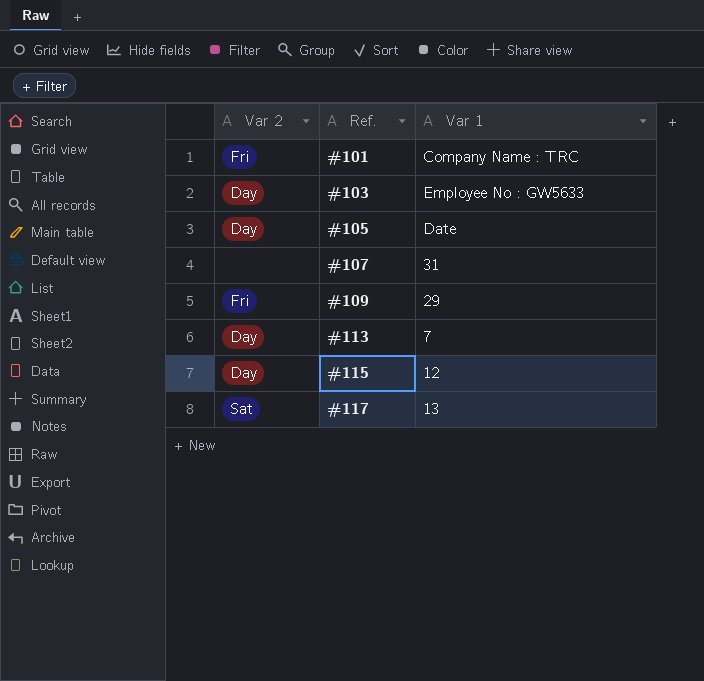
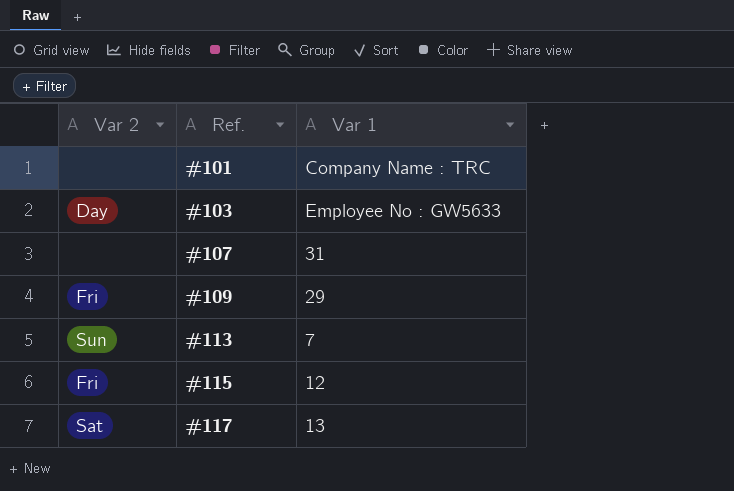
row #105: Day | Date -> none
#101 | Var 2: Fri -> none
#113 | Var 2: Day -> Sun
#115 | Var 2: Day -> Fri

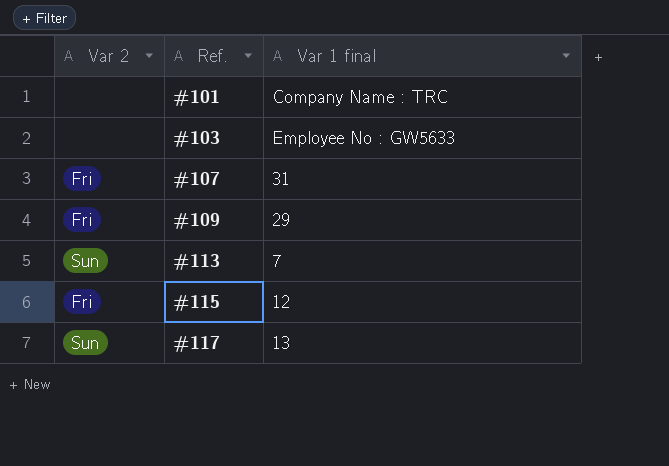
column name: Var 1 -> Var 1 final
#103 | Var 2: Day -> none
#107 | Var 2: none -> Fri
#117 | Var 2: Sat -> Sun

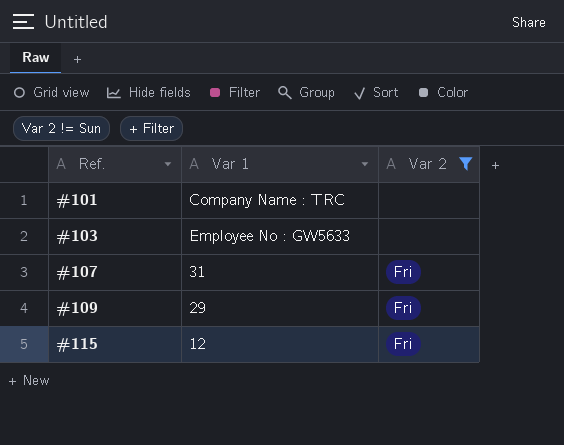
filter: none -> Var 2 != Sun
column name: Var 1 final -> Var 1
column Var 2 | position: 1 -> 3

